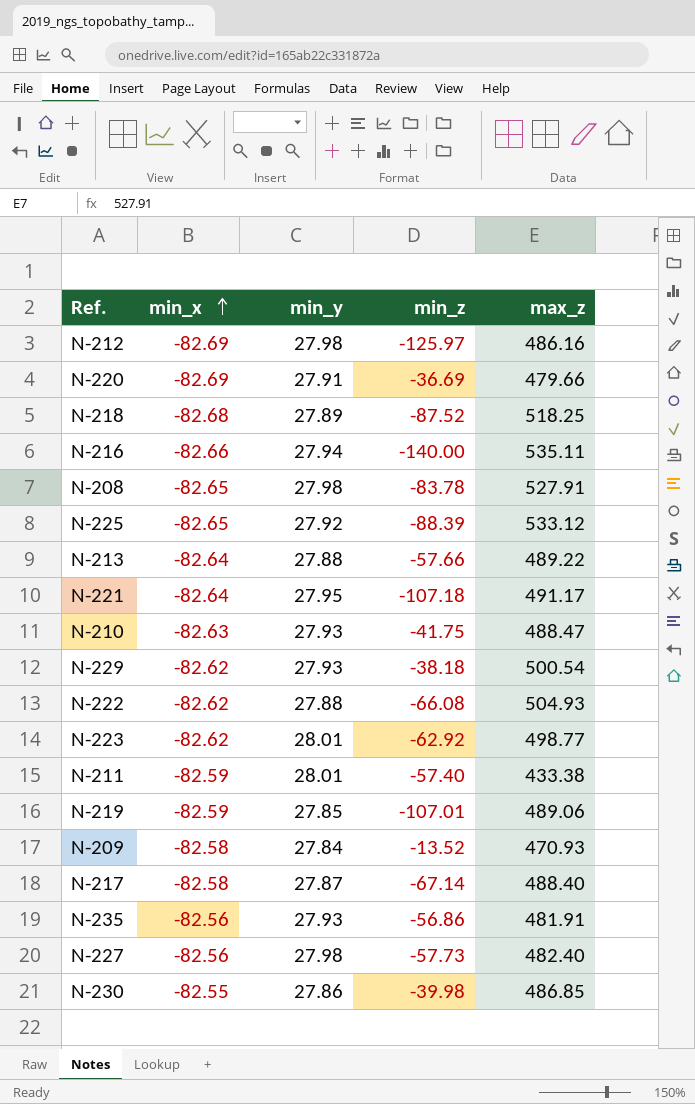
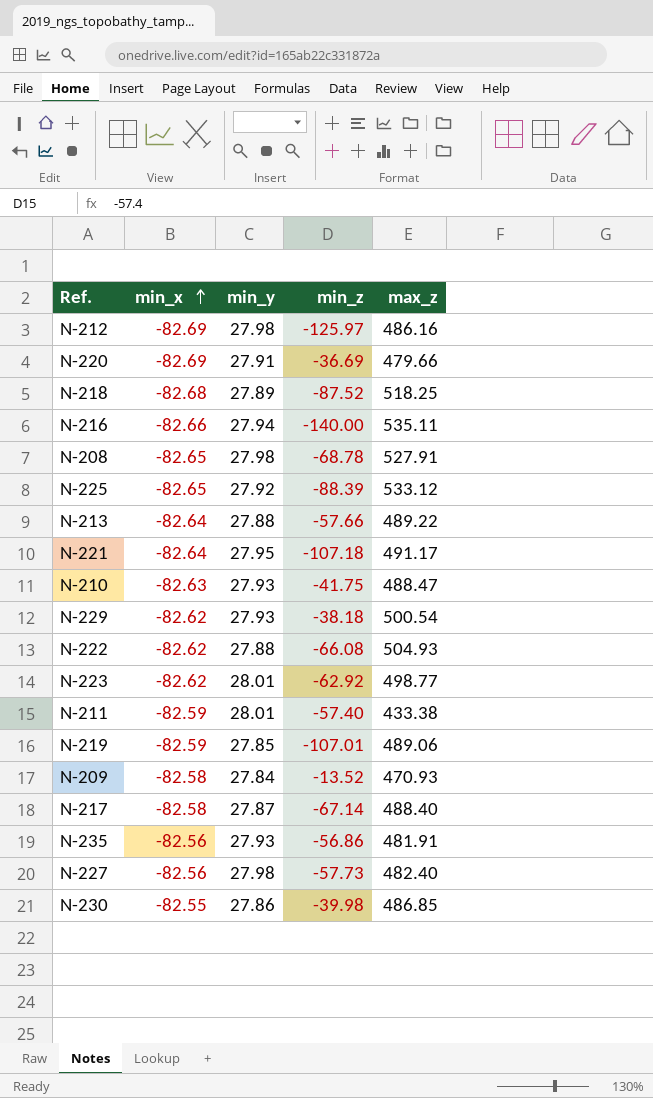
N-208 | min_z: -83.78 -> -68.78

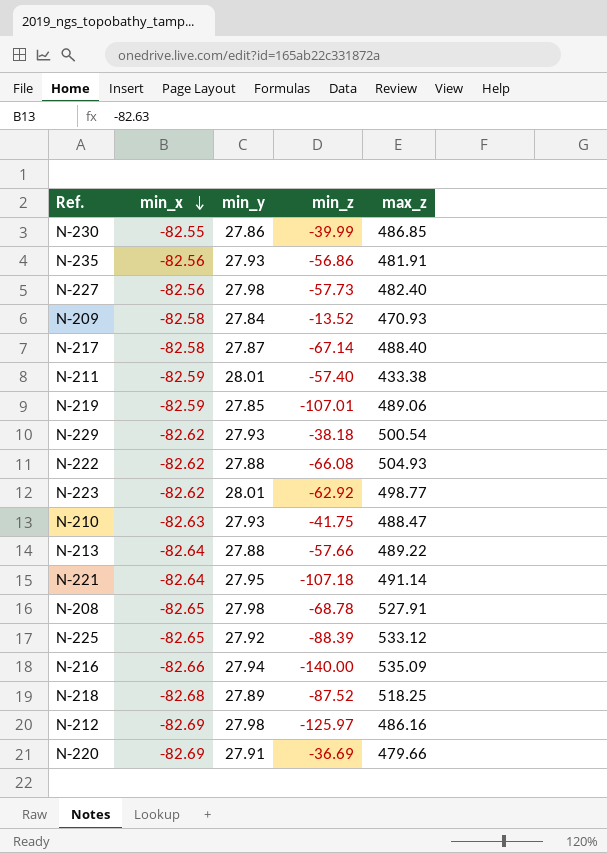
row order: min_x ascending -> min_x descending
N-230 | min_z: -39.98 -> -39.99
N-221 | max_z: 491.17 -> 491.14
N-216 | max_z: 535.11 -> 535.09

